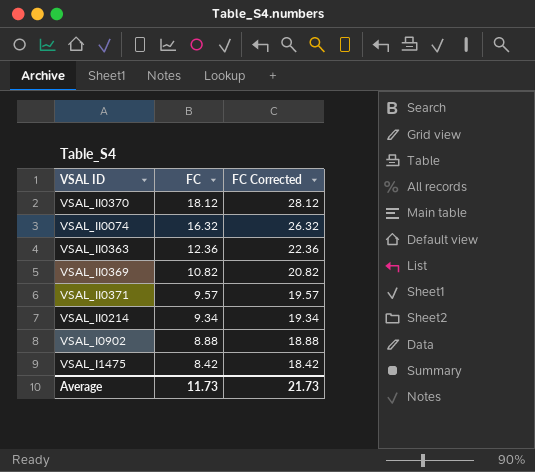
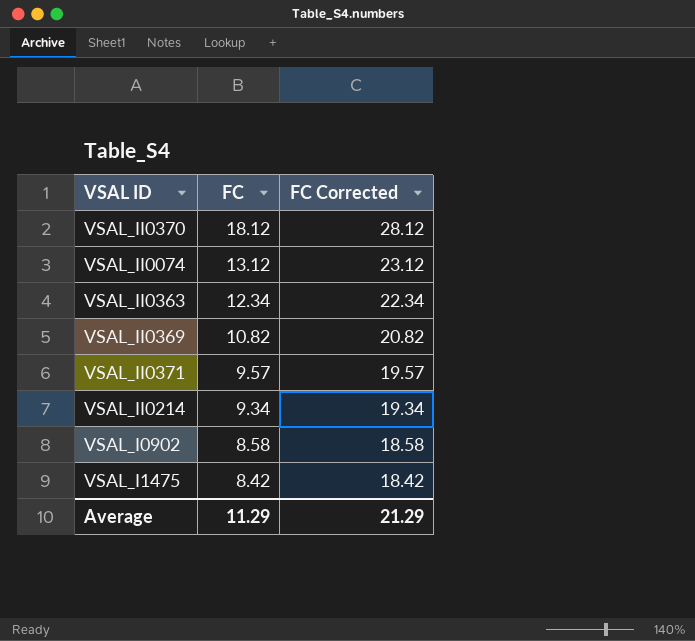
VSAL_II0074 | FC: 16.32 -> 13.12
VSAL_II0074 | FC Corrected: 26.32 -> 23.12
VSAL_II0363 | FC: 12.36 -> 12.34
VSAL_II0363 | FC Corrected: 22.36 -> 22.34
VSAL_I0902 | FC: 8.88 -> 8.58
VSAL_I0902 | FC Corrected: 18.88 -> 18.58
Average | FC: 11.73 -> 11.29
Average | FC Corrected: 21.73 -> 21.29

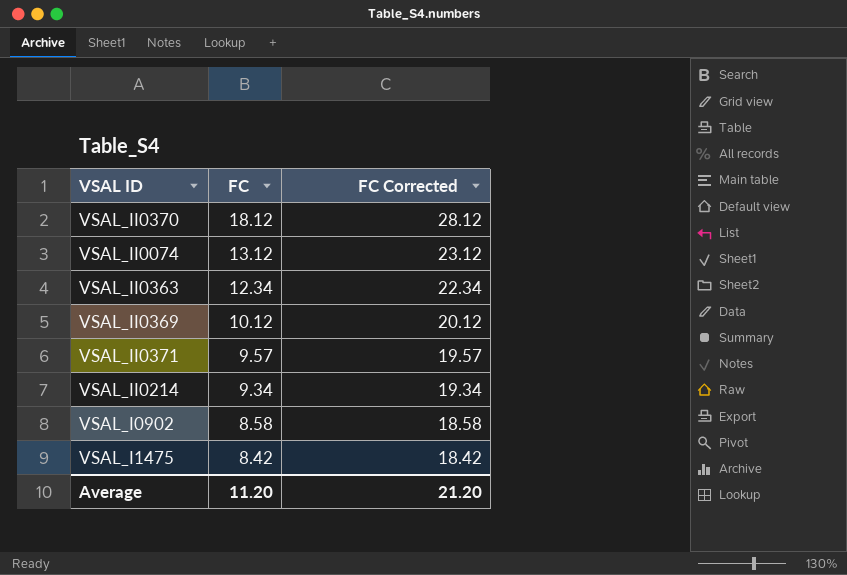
VSAL_II0369 | FC: 10.82 -> 10.12
VSAL_II0369 | FC Corrected: 20.82 -> 20.12
Average | FC: 11.29 -> 11.20
Average | FC Corrected: 21.29 -> 21.20

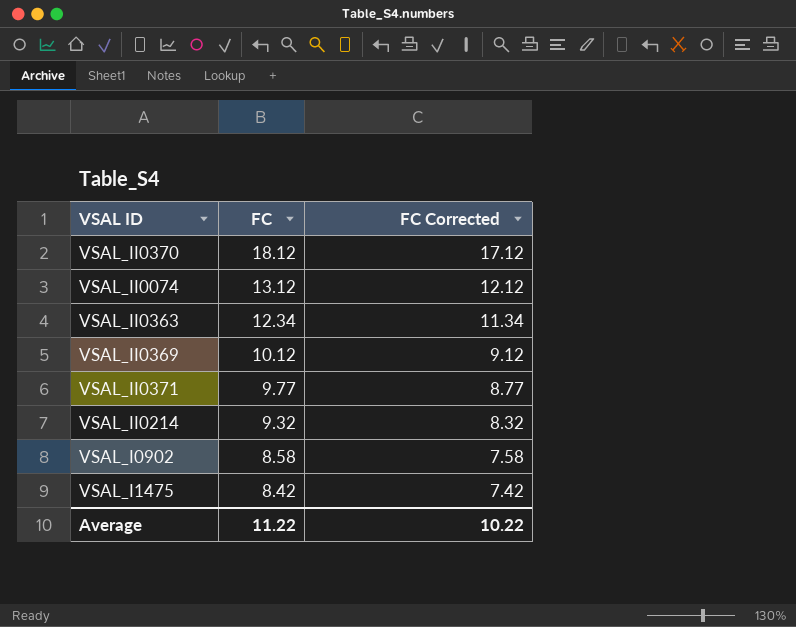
column FC Corrected | formula: [FC] + 10 -> [FC] - 1
VSAL_II0371 | FC: 9.57 -> 9.77
VSAL_II0214 | FC: 9.34 -> 9.32
Average | FC: 11.20 -> 11.22
Average | FC Corrected: 21.20 -> 10.22

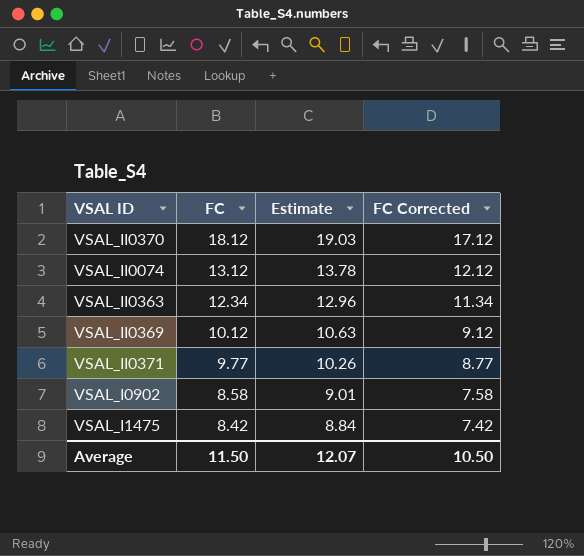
column Estimate | formula: none -> [FC] * 1.05
row VSAL_II0214: 9.32 | 8.32 -> none
Average | FC: 11.22 -> 11.50
Average | FC Corrected: 10.22 -> 10.50

